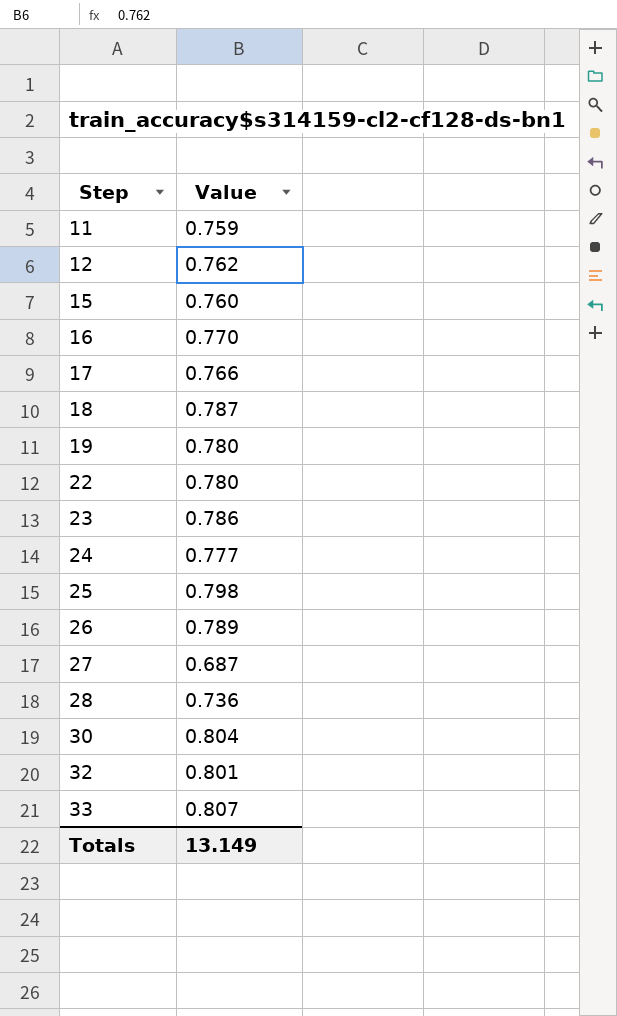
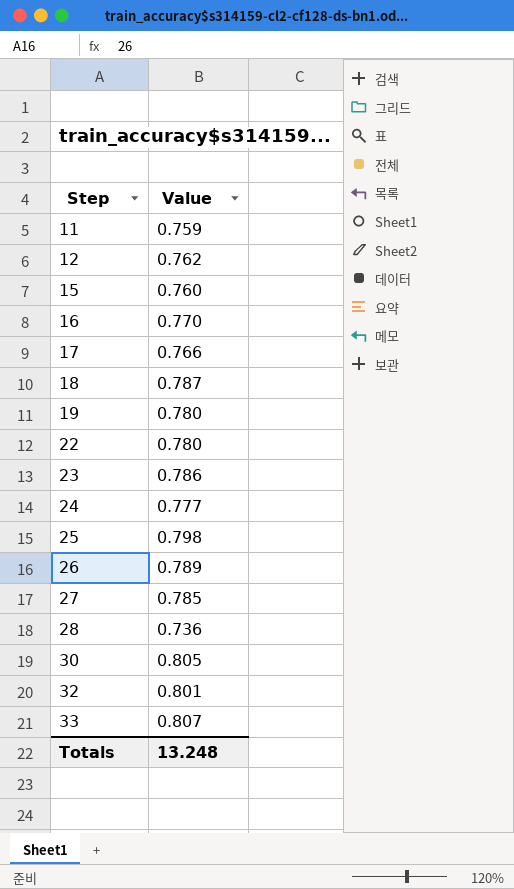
27 | Value: 0.687 -> 0.785
30 | Value: 0.804 -> 0.805
Totals | Value: 13.149 -> 13.248

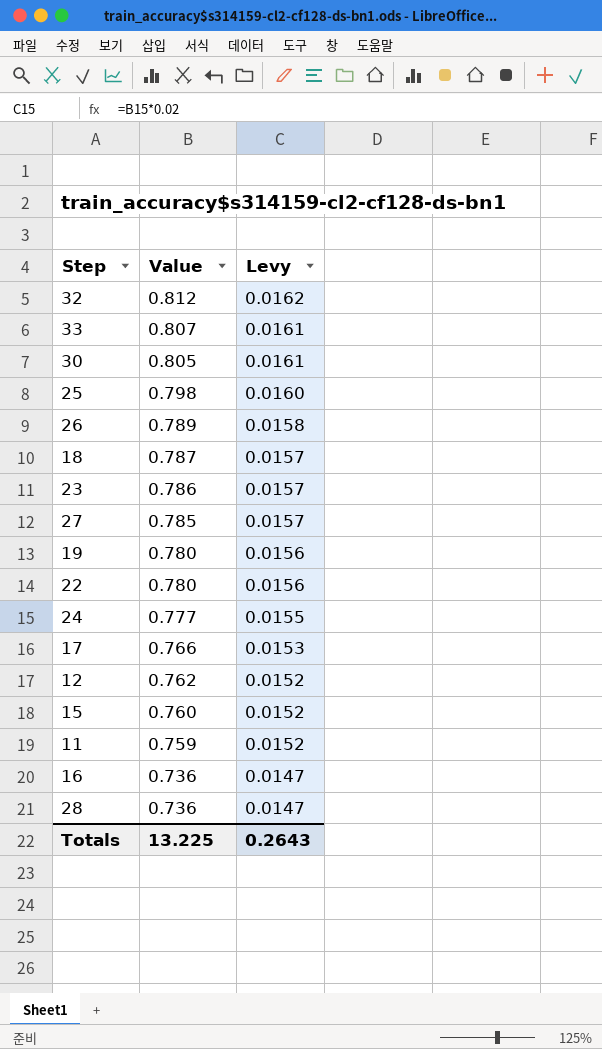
row order: Step ascending -> Value descending
column Levy | formula: none -> [Value] * 0.02
32 | Value: 0.801 -> 0.812
16 | Value: 0.770 -> 0.736
Totals | Value: 13.248 -> 13.225

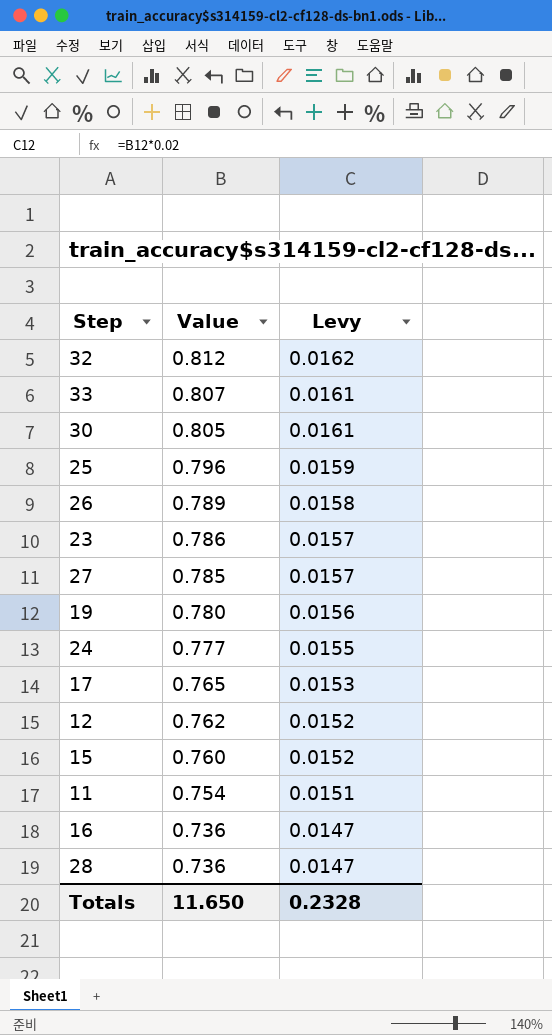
row 18: 0.787 | 0.0157 -> none
row 22: 0.780 | 0.0156 -> none
25 | Value: 0.798 -> 0.796
25 | Levy: 0.0160 -> 0.0159
17 | Value: 0.766 -> 0.765
11 | Value: 0.759 -> 0.754
11 | Levy: 0.0152 -> 0.0151
Totals | Value: 13.225 -> 11.650
Totals | Levy: 0.2643 -> 0.2328

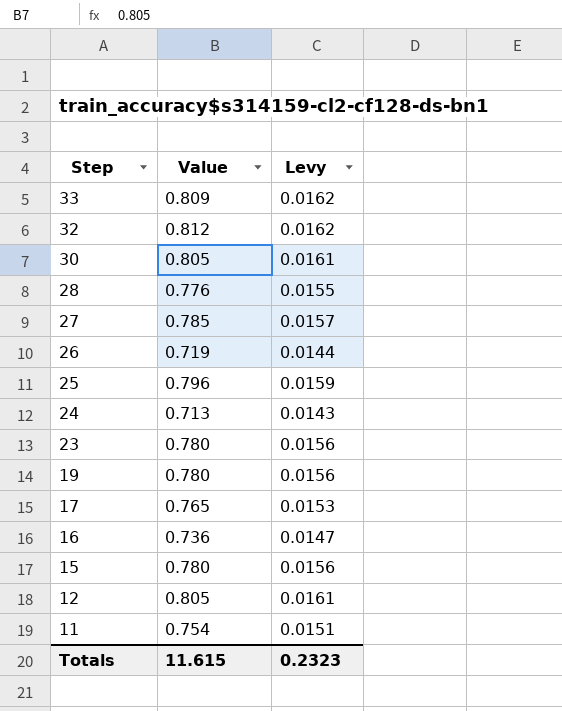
row order: Value descending -> Step descending
33 | Value: 0.807 -> 0.809
33 | Levy: 0.0161 -> 0.0162
28 | Value: 0.736 -> 0.776
28 | Levy: 0.0147 -> 0.0155
26 | Value: 0.789 -> 0.719
26 | Levy: 0.0158 -> 0.0144
24 | Value: 0.777 -> 0.713
24 | Levy: 0.0155 -> 0.0143
23 | Value: 0.786 -> 0.780
23 | Levy: 0.0157 -> 0.0156
15 | Value: 0.760 -> 0.780
15 | Levy: 0.0152 -> 0.0156
12 | Value: 0.762 -> 0.805
12 | Levy: 0.0152 -> 0.0161
Totals | Value: 11.650 -> 11.615
Totals | Levy: 0.2328 -> 0.2323

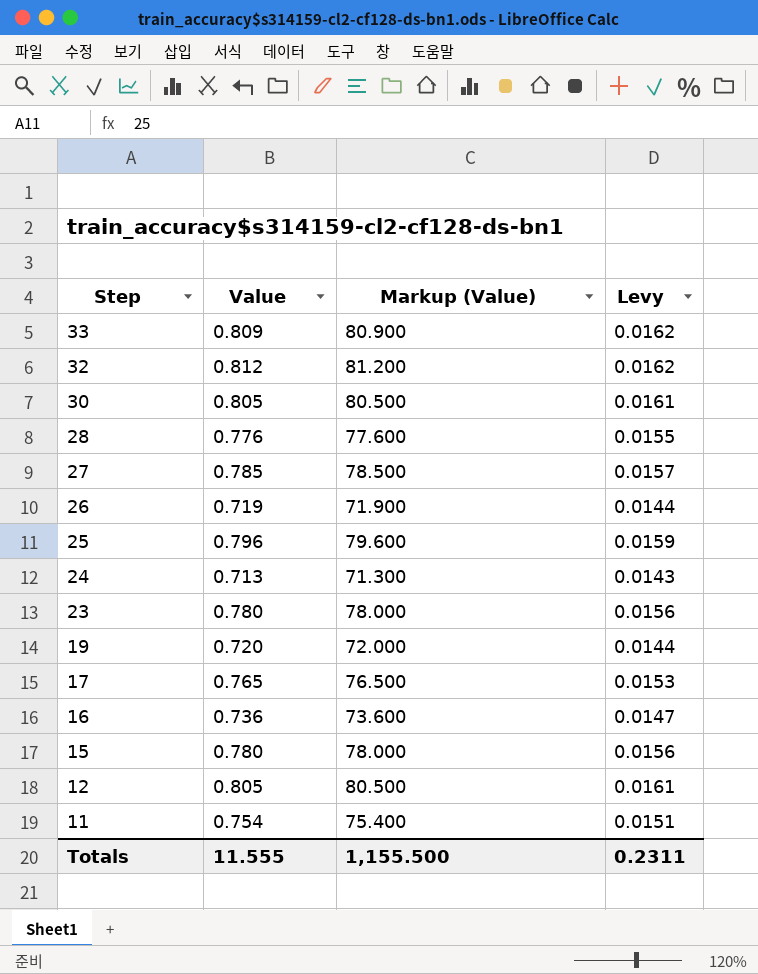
column Markup (Value) | formula: none -> [Value] * 100
19 | Value: 0.780 -> 0.720
19 | Levy: 0.0156 -> 0.0144
Totals | Value: 11.615 -> 11.555
Totals | Levy: 0.2323 -> 0.2311

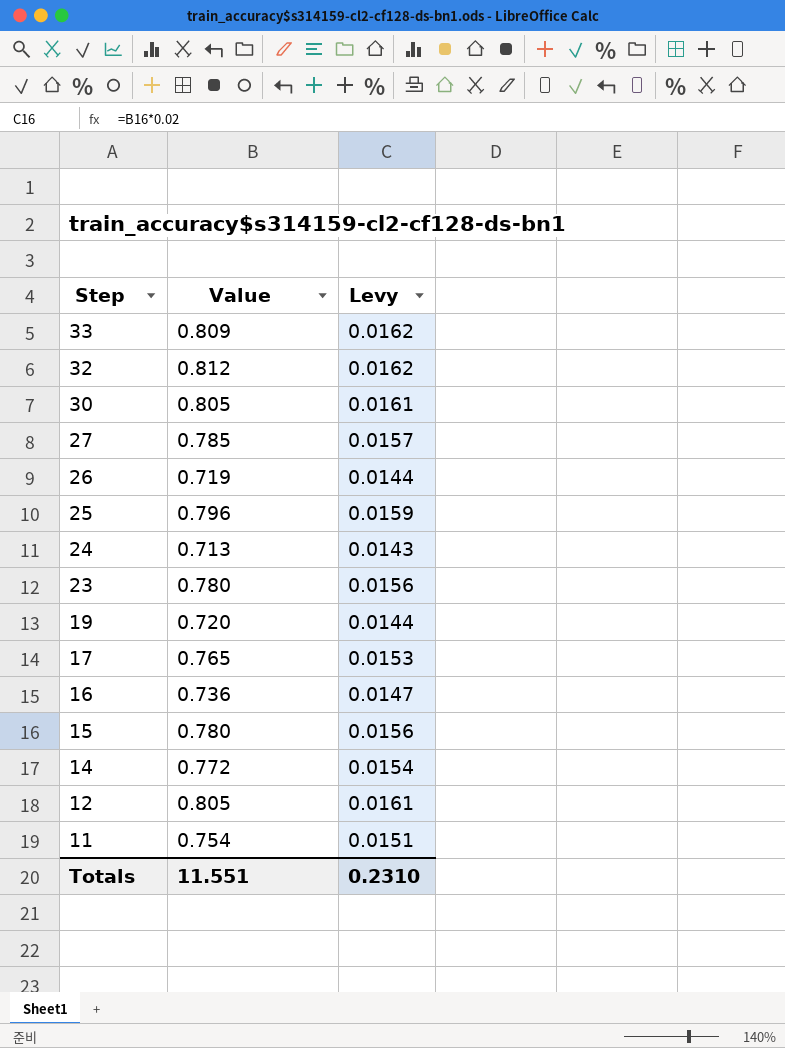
column Markup (Value) | formula: [Value] * 100 -> none
row 28: 0.776 | 77.600 | 0.0155 -> none
row 14: none -> 0.772 | 0.0154
Totals | Value: 11.555 -> 11.551
Totals | Levy: 0.2311 -> 0.2310

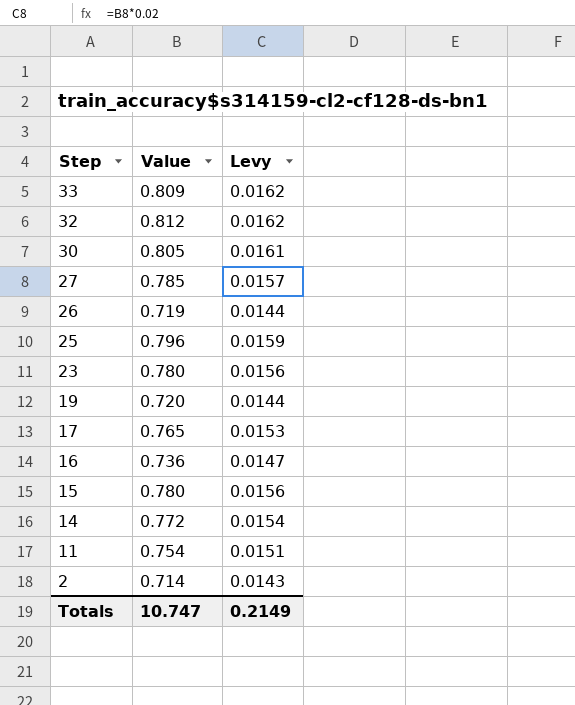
row 24: 0.713 | 0.0143 -> none
row 12: 0.805 | 0.0161 -> none
row 2: none -> 0.714 | 0.0143
Totals | Value: 11.551 -> 10.747
Totals | Levy: 0.2310 -> 0.2149

